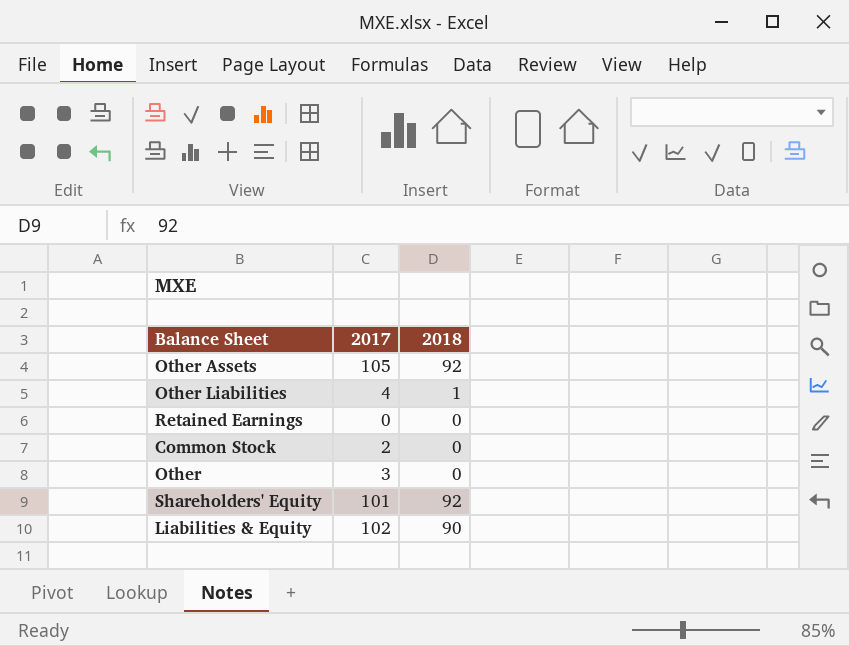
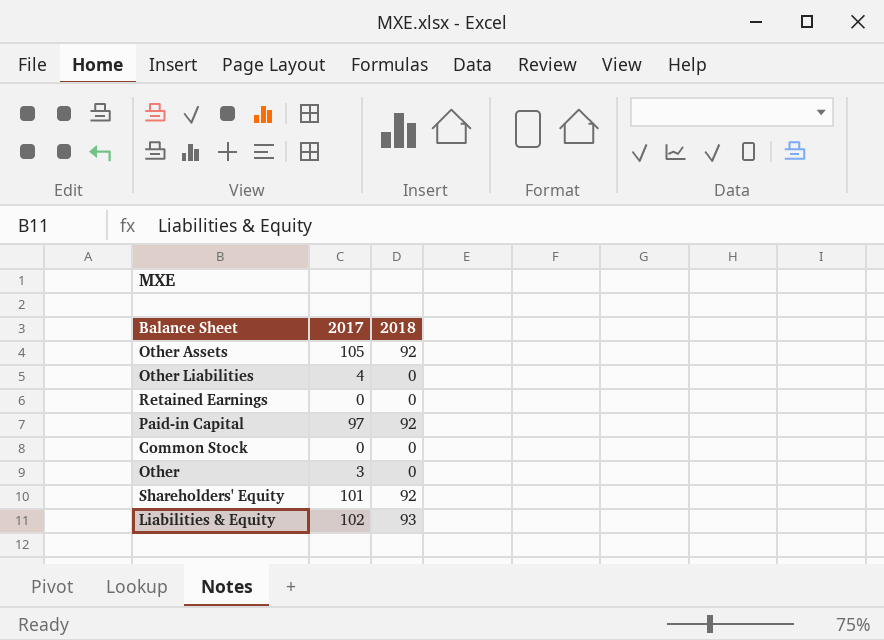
Other Liabilities | 2018: 1 -> 0
row Paid-in Capital: none -> 97 | 92
Common Stock | 2017: 2 -> 0
Liabilities & Equity | 2018: 90 -> 93

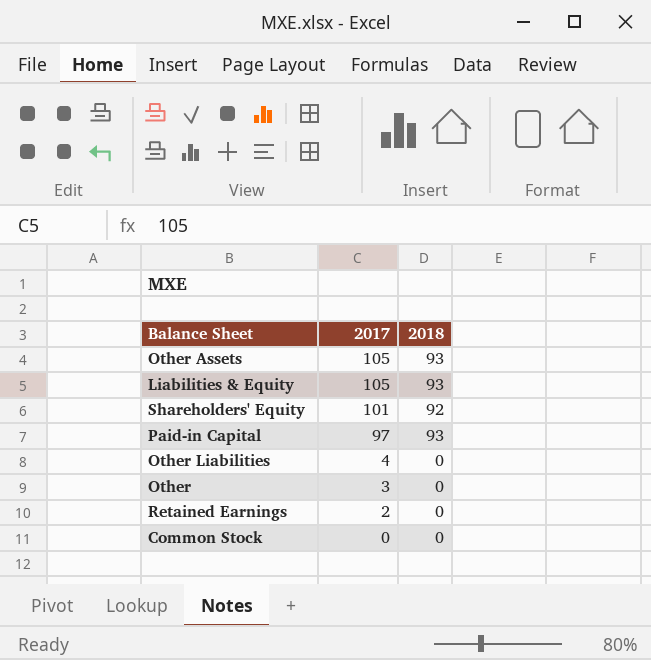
row order: none -> 2017 descending
Other Assets | 2018: 92 -> 93
Liabilities & Equity | 2017: 102 -> 105
Paid-in Capital | 2018: 92 -> 93
Retained Earnings | 2017: 0 -> 2

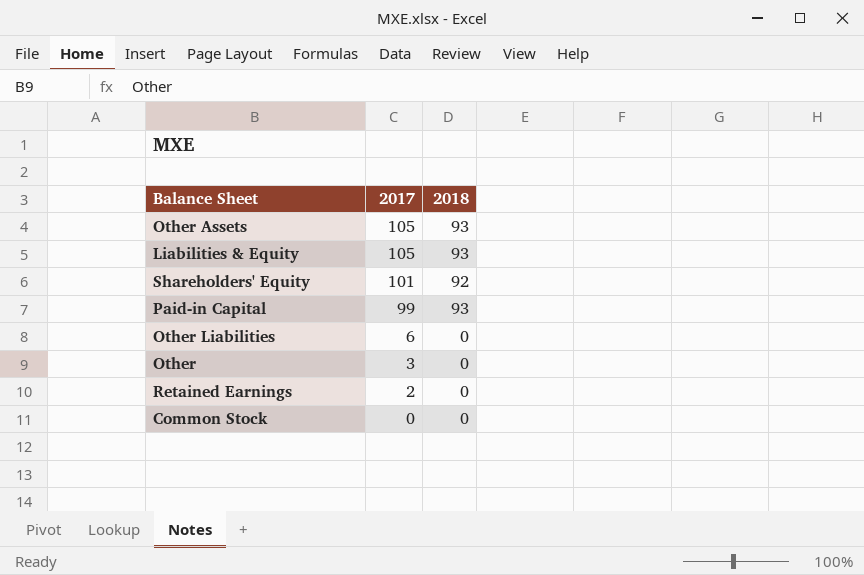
Paid-in Capital | 2017: 97 -> 99
Other Liabilities | 2017: 4 -> 6

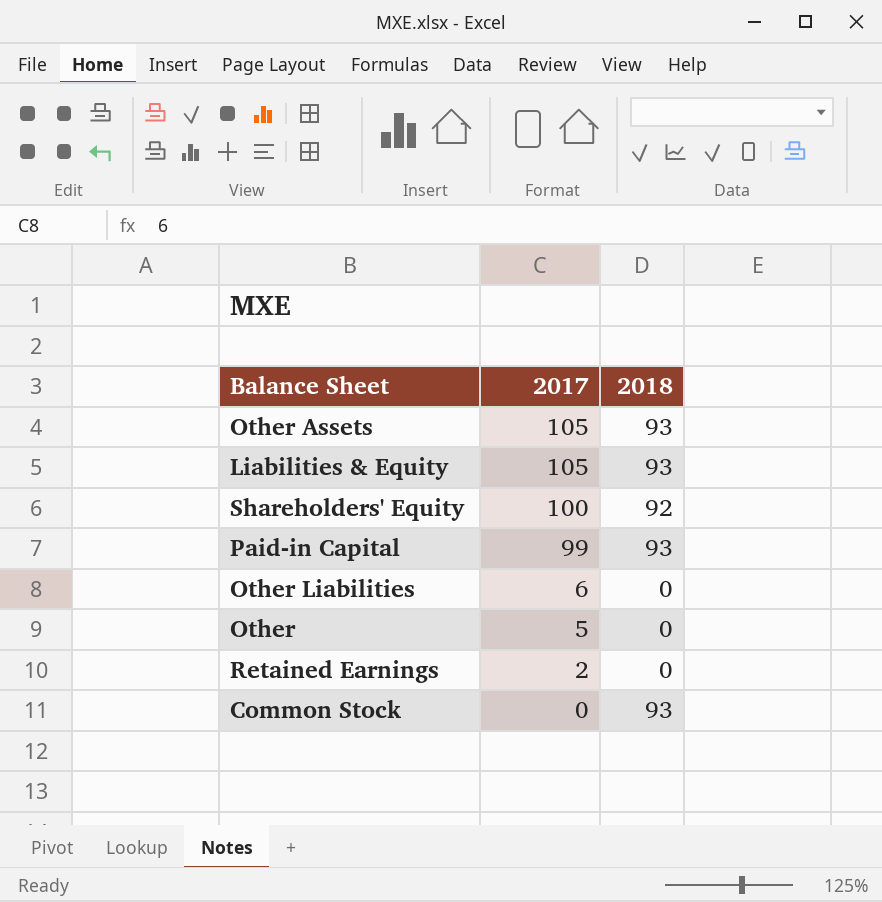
Shareholders' Equity | 2017: 101 -> 100
Other | 2017: 3 -> 5
Common Stock | 2018: 0 -> 93

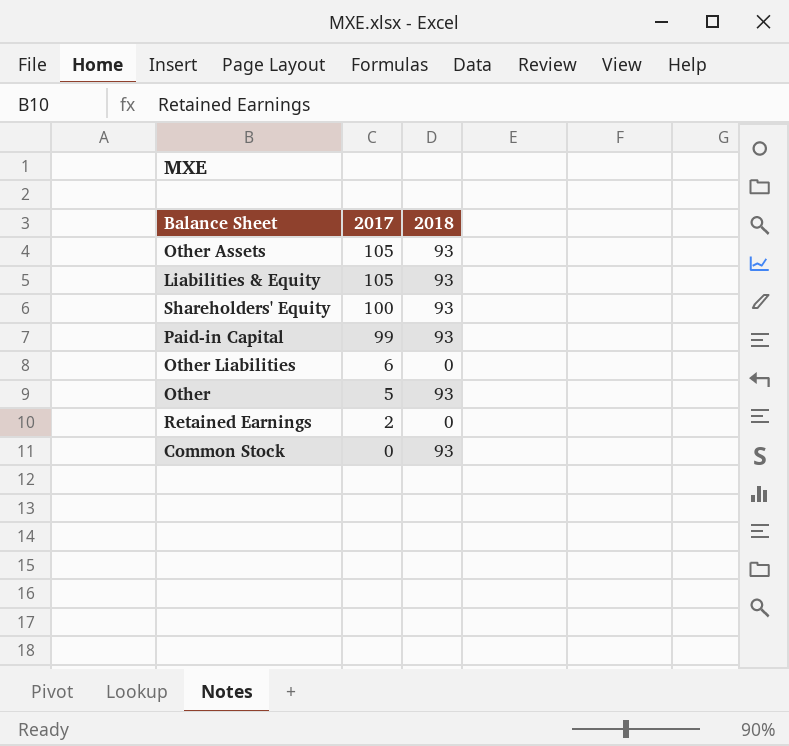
Shareholders' Equity | 2018: 92 -> 93
Other | 2018: 0 -> 93

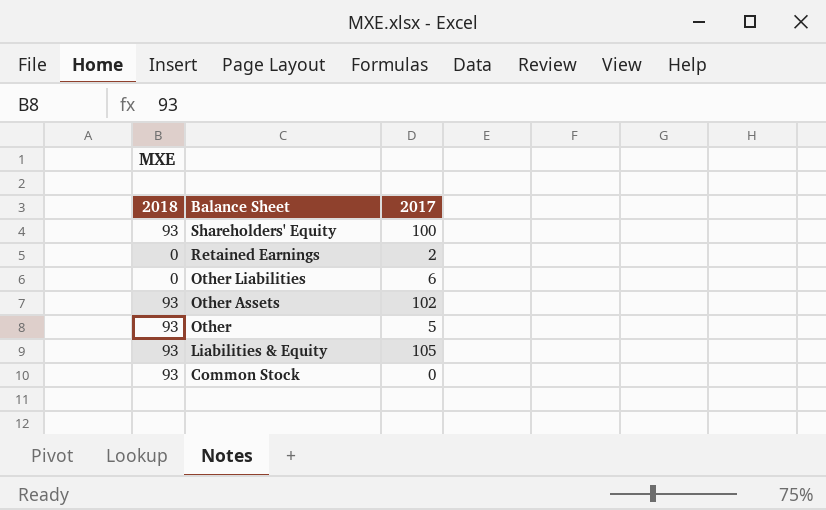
row order: 2017 descending -> Balance Sheet descending
column 2018 | position: 3 -> 1
row Paid-in Capital: 99 | 93 -> none
Other Assets | 2017: 105 -> 102

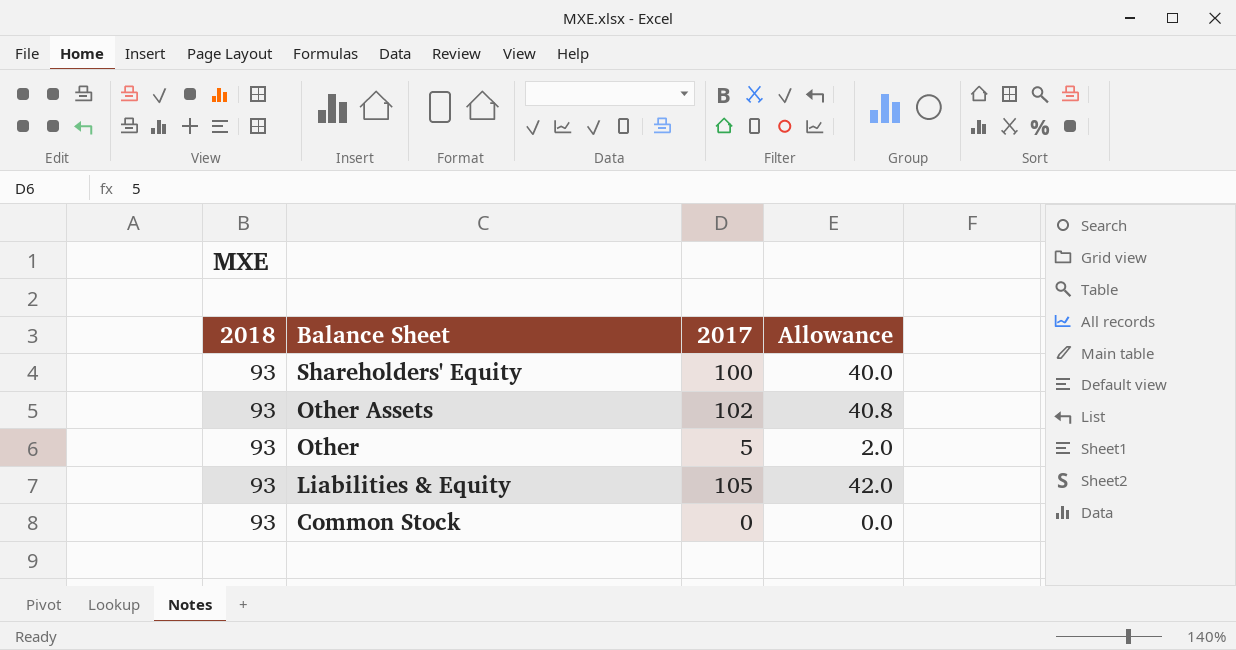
column Allowance | formula: none -> [2017] * 0.4
row Retained Earnings: 0 | 2 -> none
row Other Liabilities: 0 | 6 -> none

